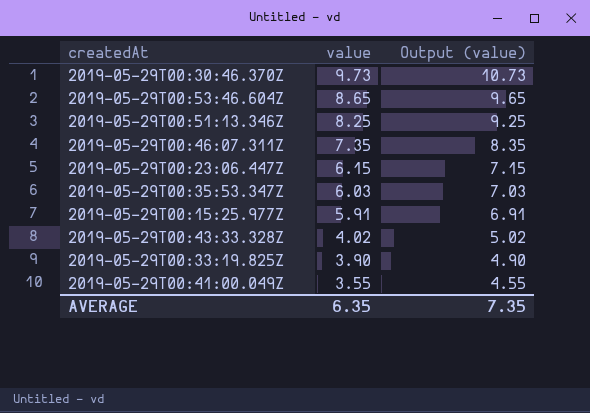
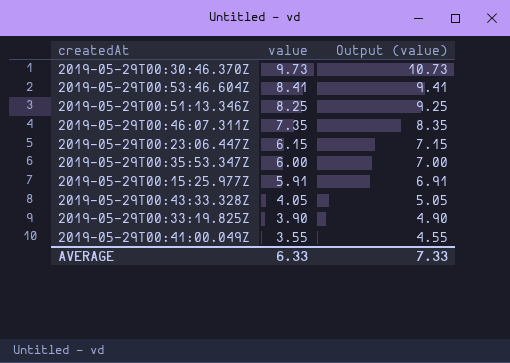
2019-05-29T00:53:46.604Z | value: 8.65 -> 8.41
2019-05-29T00:53:46.604Z | Output (value): 9.65 -> 9.41
2019-05-29T00:35:53.347Z | value: 6.03 -> 6.00
2019-05-29T00:35:53.347Z | Output (value): 7.03 -> 7.00
2019-05-29T00:43:33.328Z | value: 4.02 -> 4.05
2019-05-29T00:43:33.328Z | Output (value): 5.02 -> 5.05
AVERAGE | value: 6.35 -> 6.33
AVERAGE | Output (value): 7.35 -> 7.33

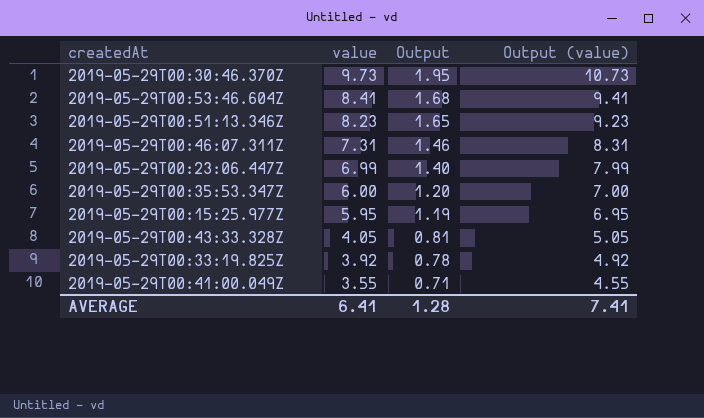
column Output | formula: none -> [value] * 0.2
2019-05-29T00:51:13.346Z | value: 8.25 -> 8.23
2019-05-29T00:51:13.346Z | Output (value): 9.25 -> 9.23
2019-05-29T00:46:07.311Z | value: 7.35 -> 7.31
2019-05-29T00:46:07.311Z | Output (value): 8.35 -> 8.31
2019-05-29T00:23:06.447Z | value: 6.15 -> 6.99
2019-05-29T00:23:06.447Z | Output (value): 7.15 -> 7.99
2019-05-29T00:15:25.977Z | value: 5.91 -> 5.95
2019-05-29T00:15:25.977Z | Output (value): 6.91 -> 6.95
2019-05-29T00:33:19.825Z | value: 3.90 -> 3.92
2019-05-29T00:33:19.825Z | Output (value): 4.90 -> 4.92
AVERAGE | value: 6.33 -> 6.41
AVERAGE | Output (value): 7.33 -> 7.41

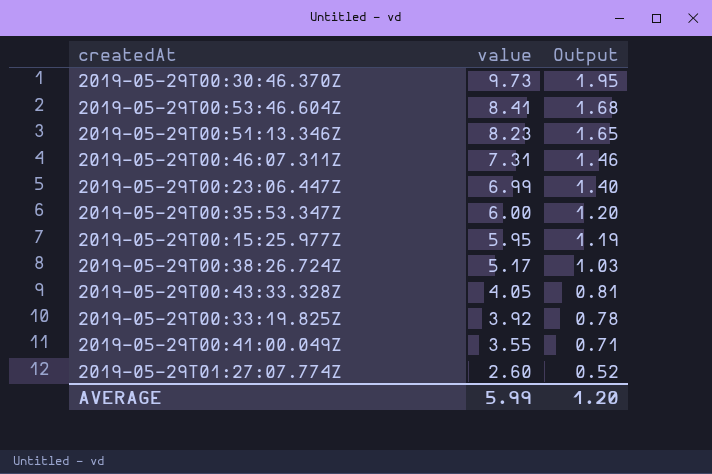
column Output (value) | formula: [value] + 1 -> none
row 2019-05-29T00:38:26.724Z: none -> 5.17 | 1.03
row 2019-05-29T01:27:07.774Z: none -> 2.60 | 0.52
AVERAGE | value: 6.41 -> 5.99
AVERAGE | Output: 1.28 -> 1.20

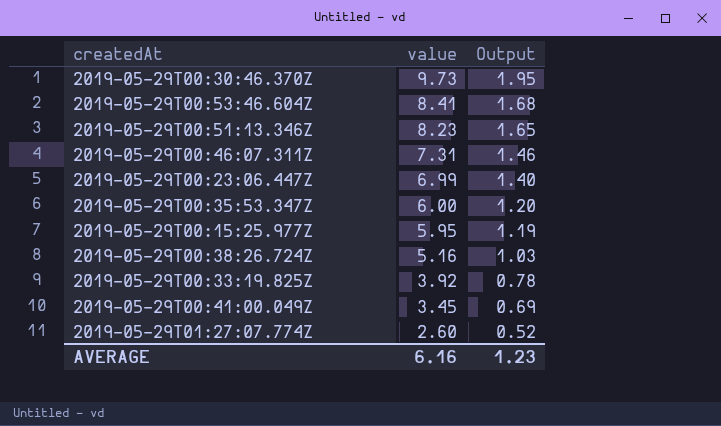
row 2019-05-29T00:43:33.328Z: 4.05 | 0.81 -> none
2019-05-29T00:38:26.724Z | value: 5.17 -> 5.16
2019-05-29T00:41:00.049Z | value: 3.55 -> 3.45
2019-05-29T00:41:00.049Z | Output: 0.71 -> 0.69
AVERAGE | value: 5.99 -> 6.16
AVERAGE | Output: 1.20 -> 1.23

